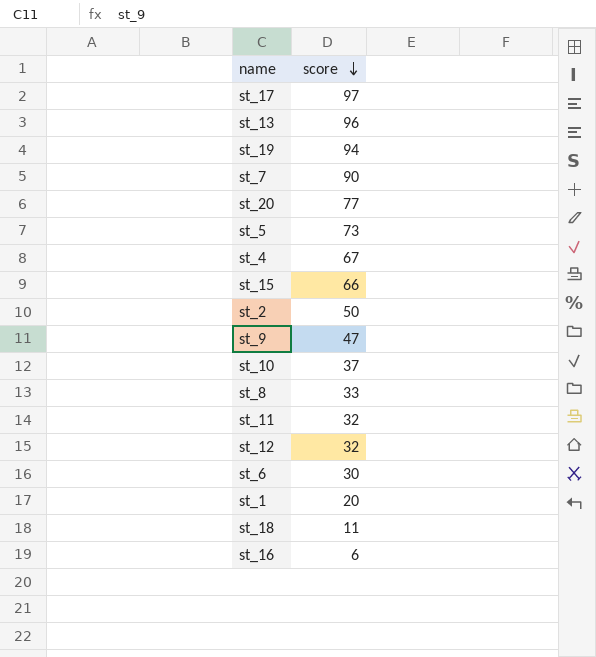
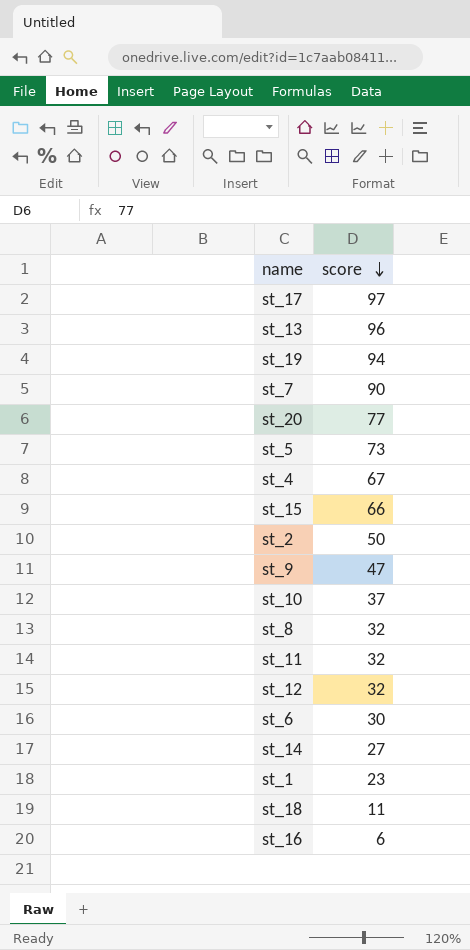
st_8 | score: 33 -> 32
row st_14: none -> 27
st_1 | score: 20 -> 23

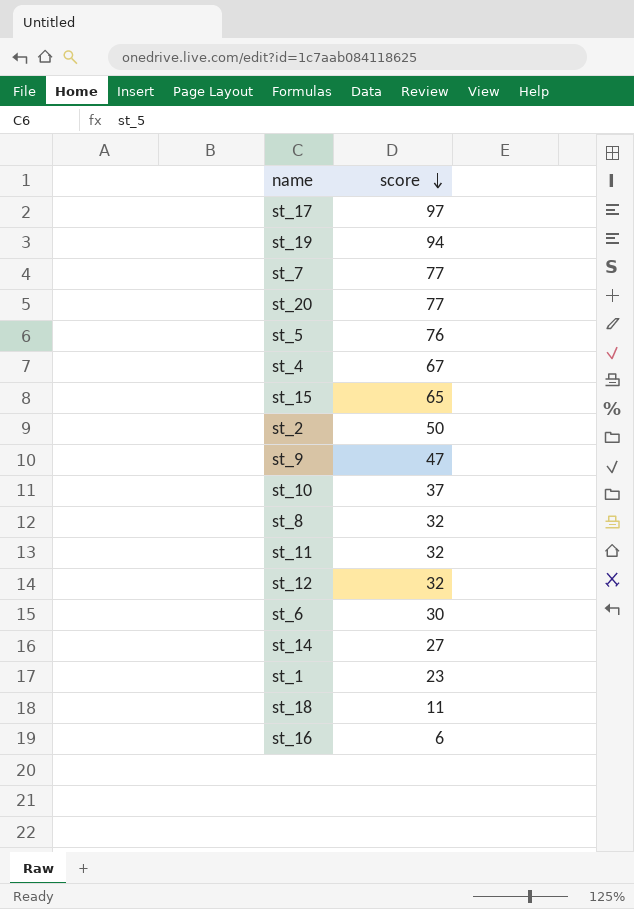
row st_13: 96 -> none
st_7 | score: 90 -> 77
st_5 | score: 73 -> 76
st_15 | score: 66 -> 65

